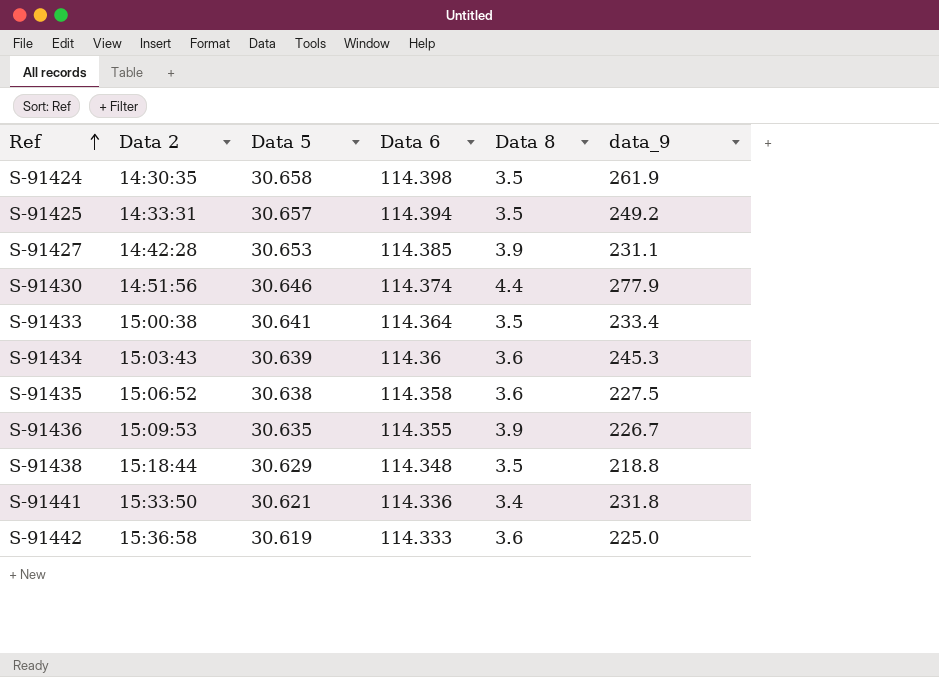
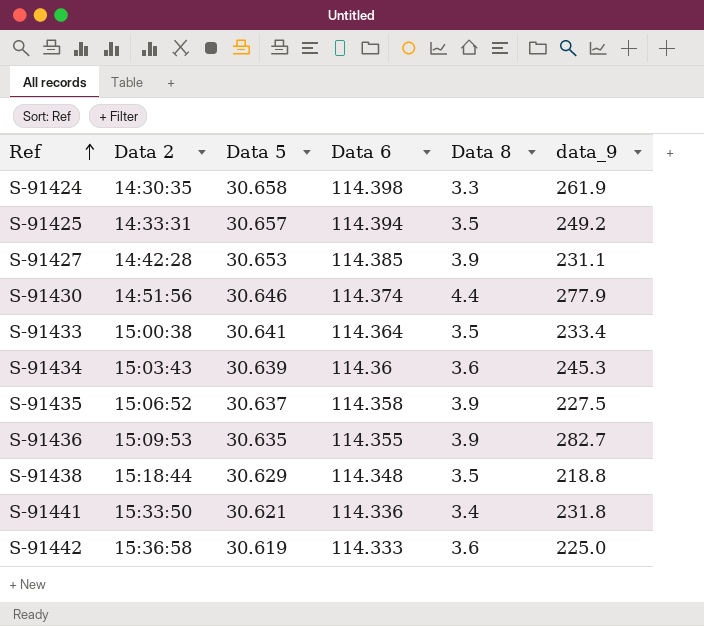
S-91424 | Data 8: 3.5 -> 3.3
S-91435 | Data 5: 30.638 -> 30.637
S-91435 | Data 8: 3.6 -> 3.9
S-91436 | data_9: 226.7 -> 282.7

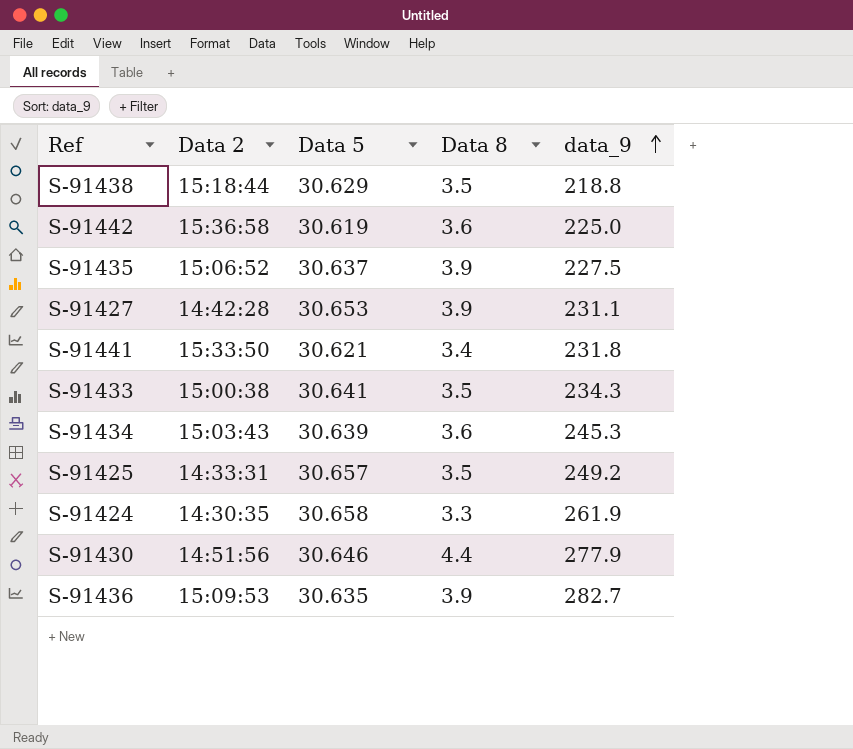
row order: Ref ascending -> data_9 ascending
column Data 6 | position: 4 -> none
S-91433 | data_9: 233.4 -> 234.3

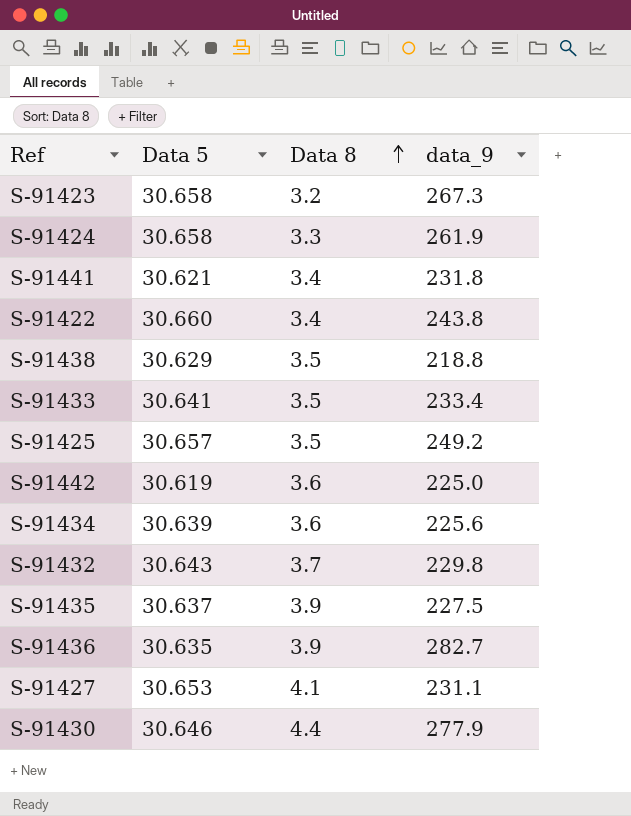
row order: data_9 ascending -> Data 8 ascending
column Data 2 | position: 2 -> none
row S-91423: none -> 30.658 | 3.2 | 267.3
row S-91422: none -> 30.660 | 3.4 | 243.8
S-91433 | data_9: 234.3 -> 233.4
S-91434 | data_9: 245.3 -> 225.6
row S-91432: none -> 30.643 | 3.7 | 229.8
S-91427 | Data 8: 3.9 -> 4.1

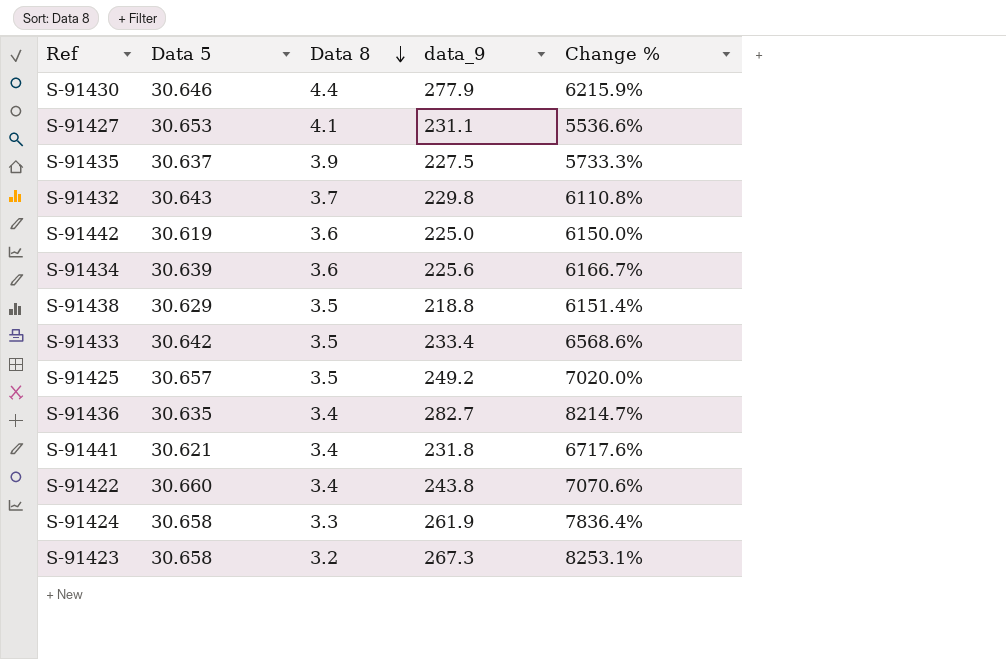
row order: Data 8 ascending -> Data 8 descending
column Change % | formula: none -> ([data_9] - [Data 8]) / [Data 8]
S-91433 | Data 5: 30.641 -> 30.642
S-91436 | Data 8: 3.9 -> 3.4

